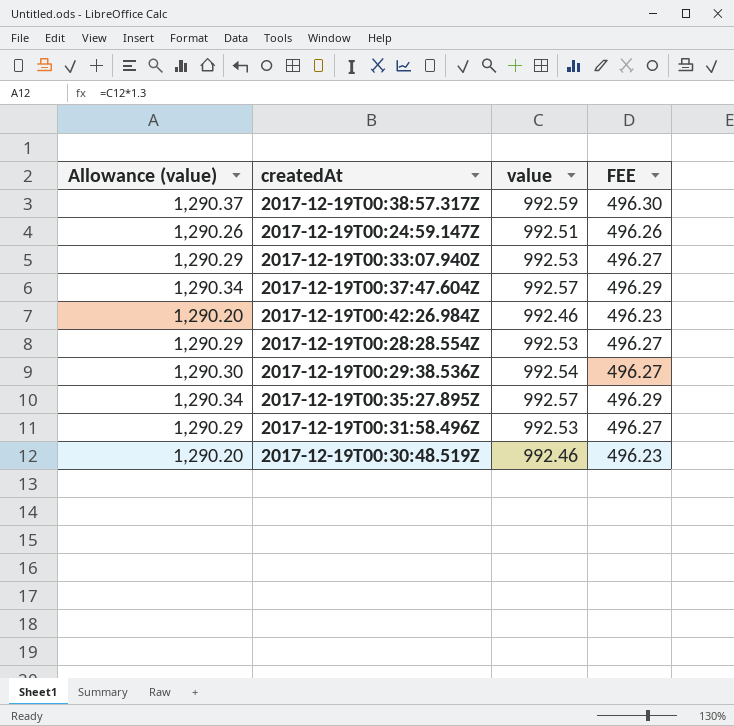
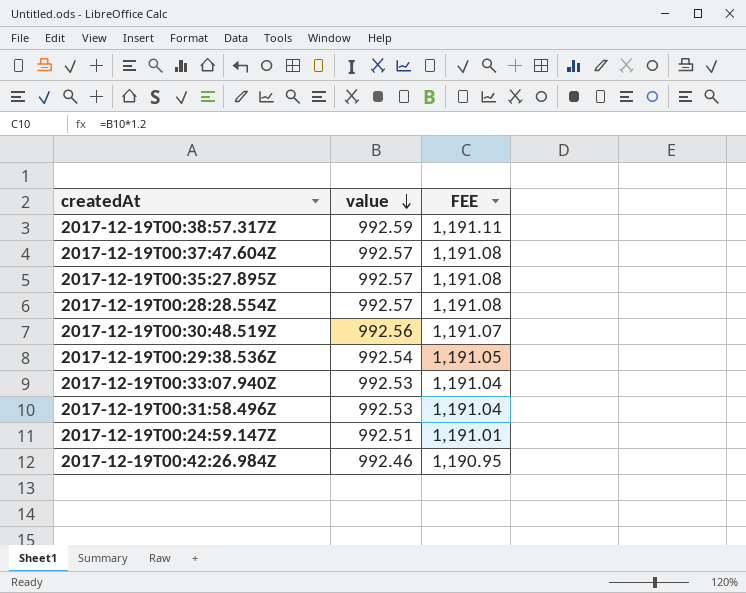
row order: none -> value descending
column Allowance (value) | formula: [value] * 1.3 -> none
column FEE | formula: [value] * 0.5 -> [value] * 1.2
2017-12-19T00:28:28.554Z | value: 992.53 -> 992.57
2017-12-19T00:30:48.519Z | value: 992.46 -> 992.56

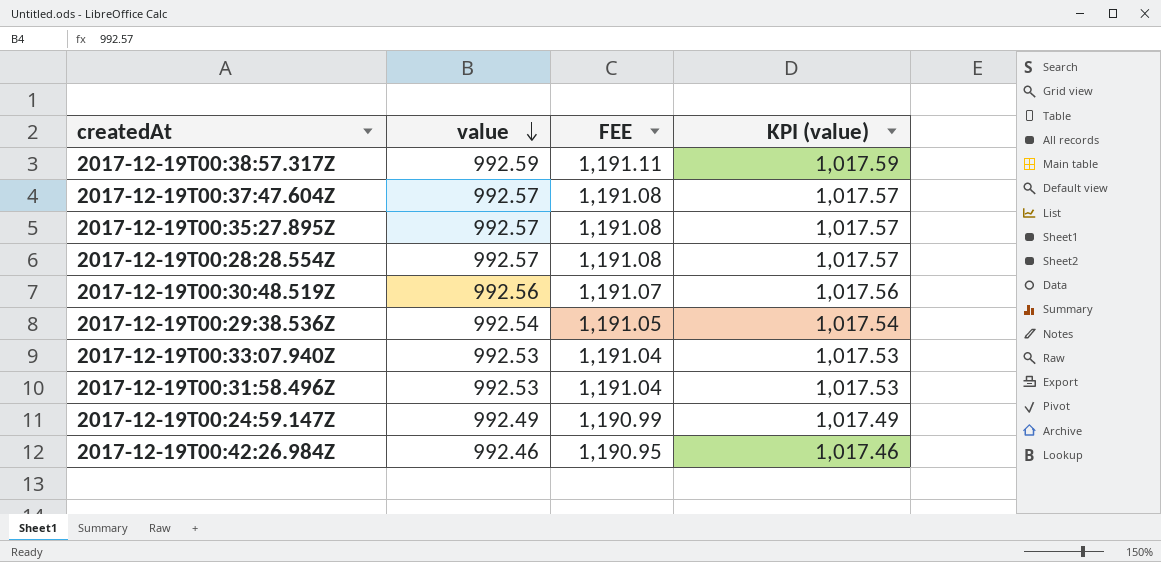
column KPI (value) | formula: none -> [value] + 25
2017-12-19T00:24:59.147Z | value: 992.51 -> 992.49
2017-12-19T00:24:59.147Z | FEE: 1,191.01 -> 1,190.99

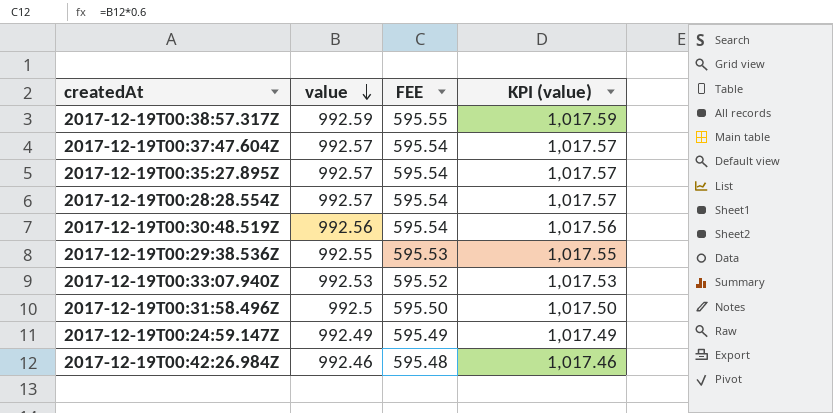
column FEE | formula: [value] * 1.2 -> [value] * 0.6
2017-12-19T00:29:38.536Z | value: 992.54 -> 992.55
2017-12-19T00:29:38.536Z | KPI (value): 1,017.54 -> 1,017.55
2017-12-19T00:31:58.496Z | value: 992.53 -> 992.5
2017-12-19T00:31:58.496Z | KPI (value): 1,017.53 -> 1,017.50

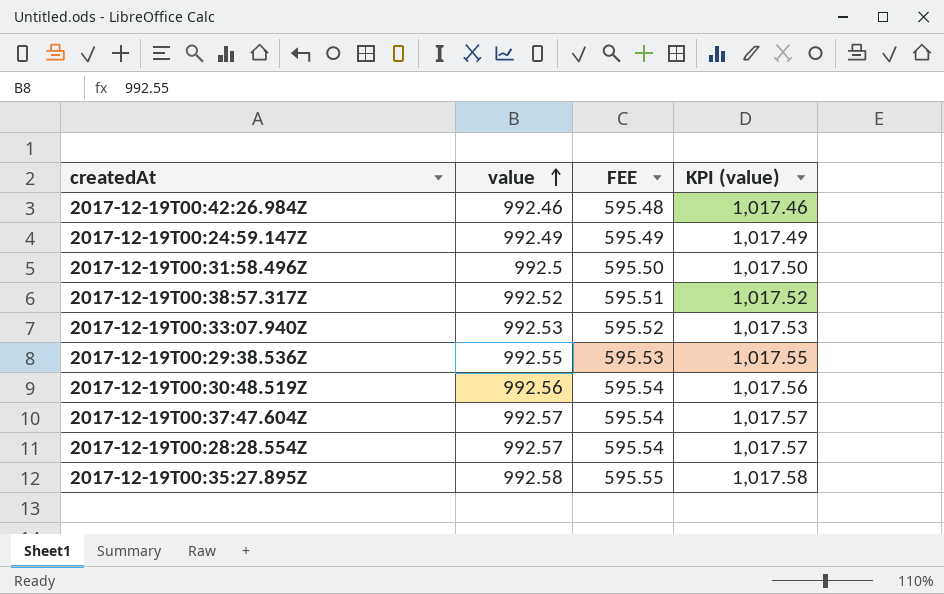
row order: value descending -> value ascending
2017-12-19T00:38:57.317Z | value: 992.59 -> 992.52
2017-12-19T00:38:57.317Z | FEE: 595.55 -> 595.51
2017-12-19T00:38:57.317Z | KPI (value): 1,017.59 -> 1,017.52
2017-12-19T00:35:27.895Z | value: 992.57 -> 992.58
2017-12-19T00:35:27.895Z | FEE: 595.54 -> 595.55
2017-12-19T00:35:27.895Z | KPI (value): 1,017.57 -> 1,017.58

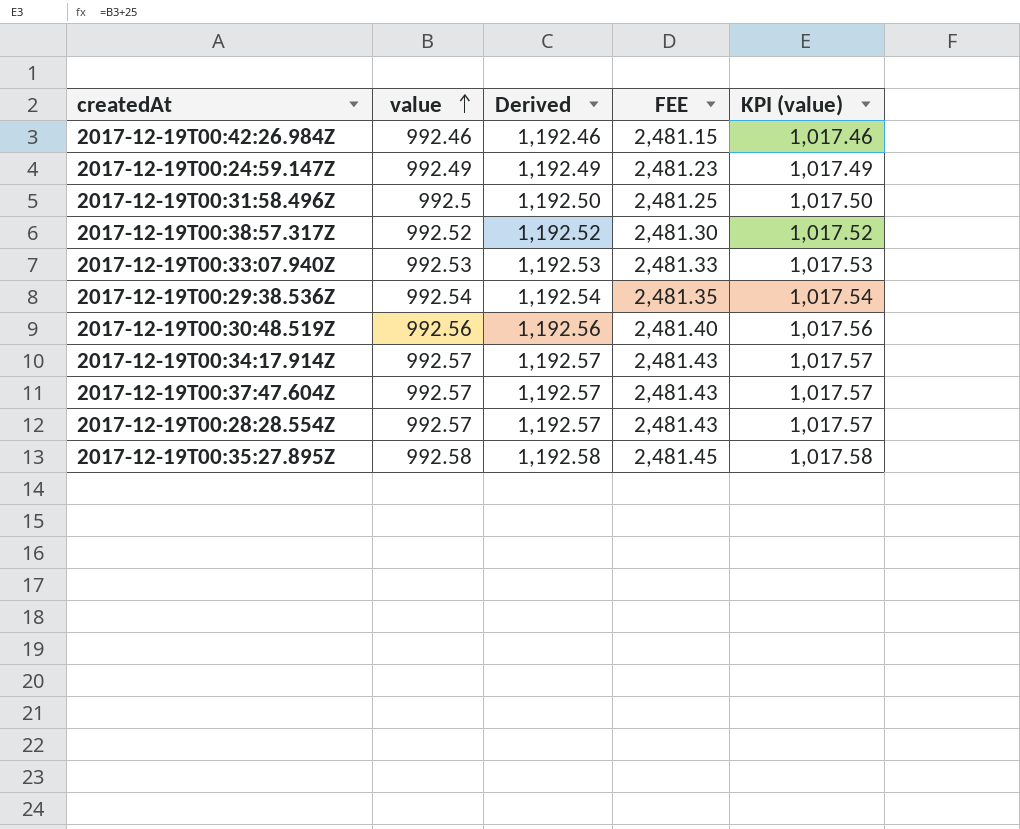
column Derived | formula: none -> [value] + 200
column FEE | formula: [value] * 0.6 -> [value] * 2.5
2017-12-19T00:29:38.536Z | value: 992.55 -> 992.54
2017-12-19T00:29:38.536Z | KPI (value): 1,017.55 -> 1,017.54
row 2017-12-19T00:34:17.914Z: none -> 992.57 | 1,192.57 | 2,481.43 | 1,017.57

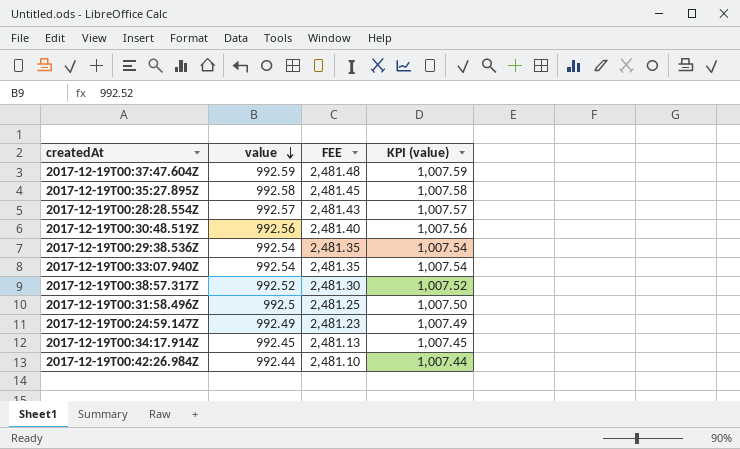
row order: value ascending -> value descending
column Derived | formula: [value] + 200 -> none
column KPI (value) | formula: [value] + 25 -> [value] + 15
2017-12-19T00:37:47.604Z | value: 992.57 -> 992.59
2017-12-19T00:37:47.604Z | FEE: 2,481.43 -> 2,481.48
2017-12-19T00:33:07.940Z | value: 992.53 -> 992.54
2017-12-19T00:33:07.940Z | FEE: 2,481.33 -> 2,481.35
2017-12-19T00:34:17.914Z | value: 992.57 -> 992.45
2017-12-19T00:34:17.914Z | FEE: 2,481.43 -> 2,481.13
2017-12-19T00:42:26.984Z | value: 992.46 -> 992.44
2017-12-19T00:42:26.984Z | FEE: 2,481.15 -> 2,481.10

